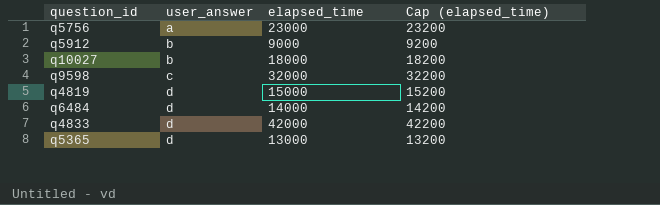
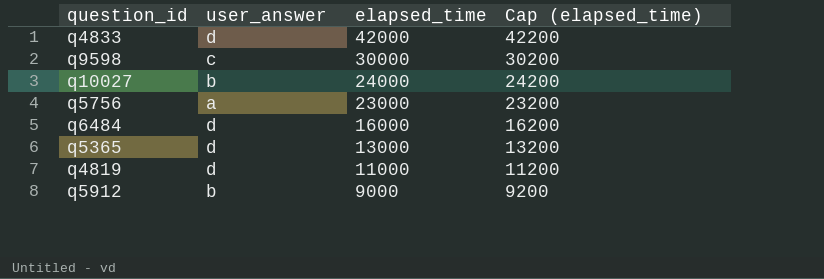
row order: user_answer ascending -> elapsed_time descending
q9598 | elapsed_time: 32000 -> 30000
q9598 | Cap (elapsed_time): 32200 -> 30200
q10027 | elapsed_time: 18000 -> 24000
q10027 | Cap (elapsed_time): 18200 -> 24200
q6484 | elapsed_time: 14000 -> 16000
q6484 | Cap (elapsed_time): 14200 -> 16200
q4819 | elapsed_time: 15000 -> 11000
q4819 | Cap (elapsed_time): 15200 -> 11200

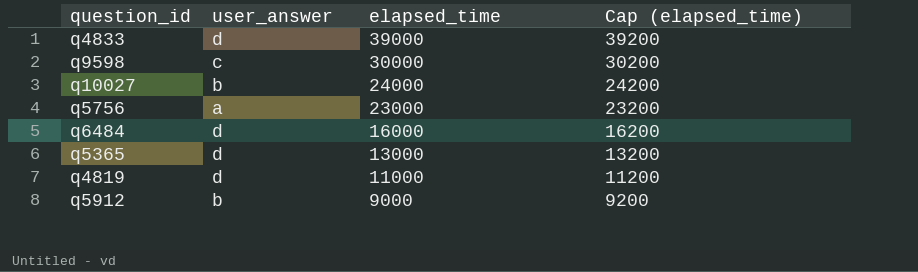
q4833 | elapsed_time: 42000 -> 39000
q4833 | Cap (elapsed_time): 42200 -> 39200

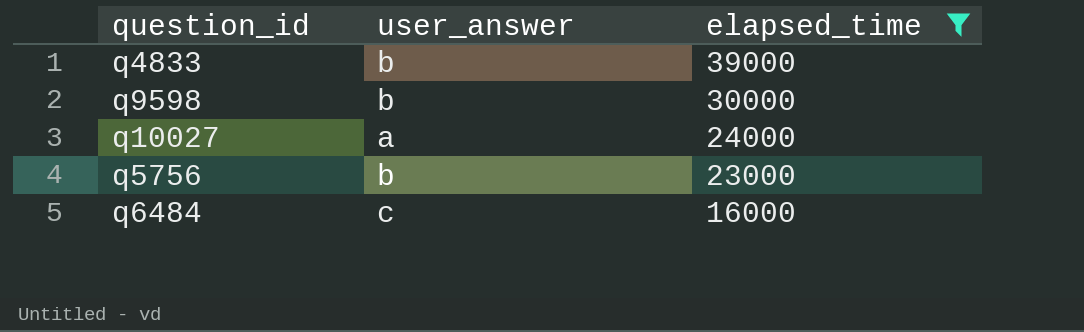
filter: none -> elapsed_time >= 16000
column Cap (elapsed_time) | formula: [elapsed_time] + 200 -> none
q4833 | user_answer: d -> b
q9598 | user_answer: c -> b
q10027 | user_answer: b -> a
q5756 | user_answer: a -> b
q6484 | user_answer: d -> c

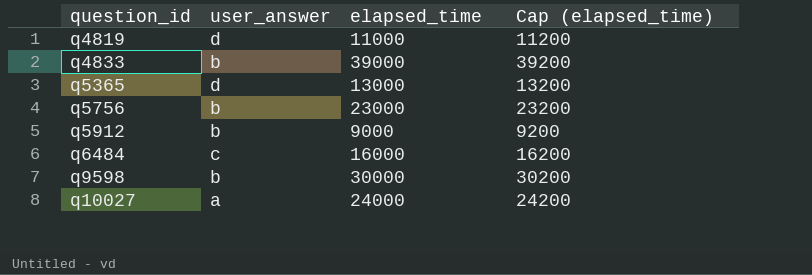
filter: elapsed_time >= 16000 -> none
row order: elapsed_time descending -> question_id ascending
column Cap (elapsed_time) | formula: none -> [elapsed_time] + 200

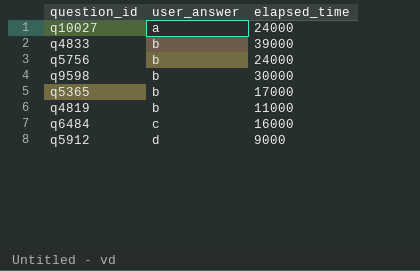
row order: question_id ascending -> user_answer ascending
column Cap (elapsed_time) | formula: [elapsed_time] + 200 -> none
q5756 | elapsed_time: 23000 -> 24000
q5365 | user_answer: d -> b
q5365 | elapsed_time: 13000 -> 17000
q4819 | user_answer: d -> b
q5912 | user_answer: b -> d

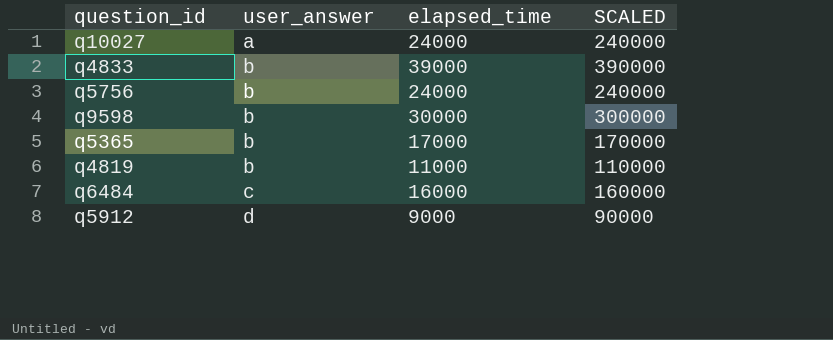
column SCALED | formula: none -> [elapsed_time] * 10

